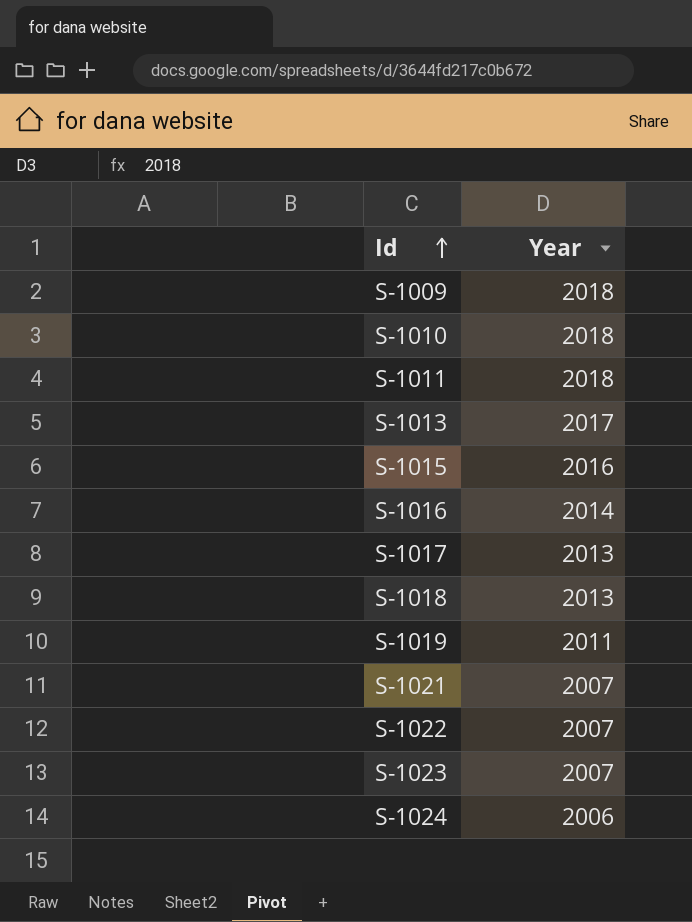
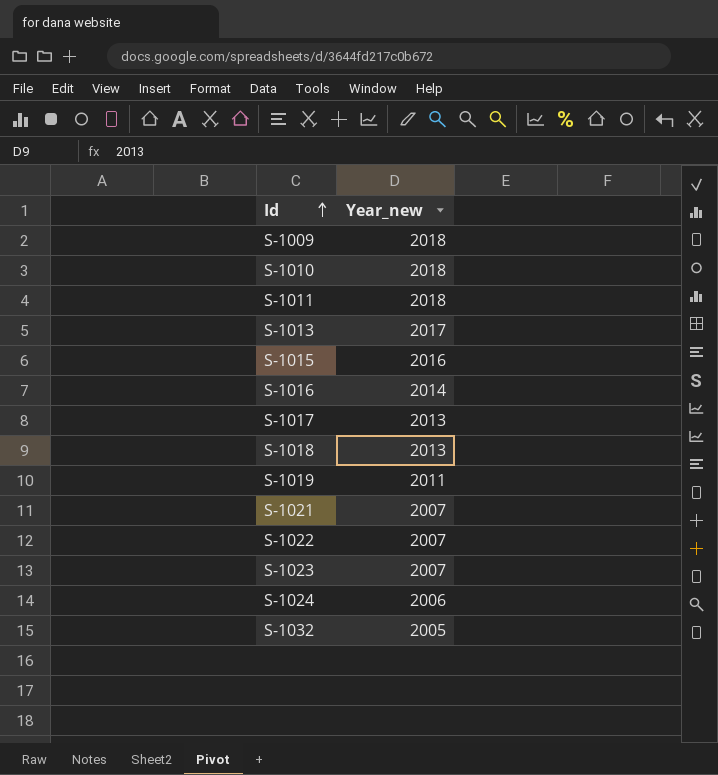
column name: Year -> Year_new
row S-1032: none -> 2005

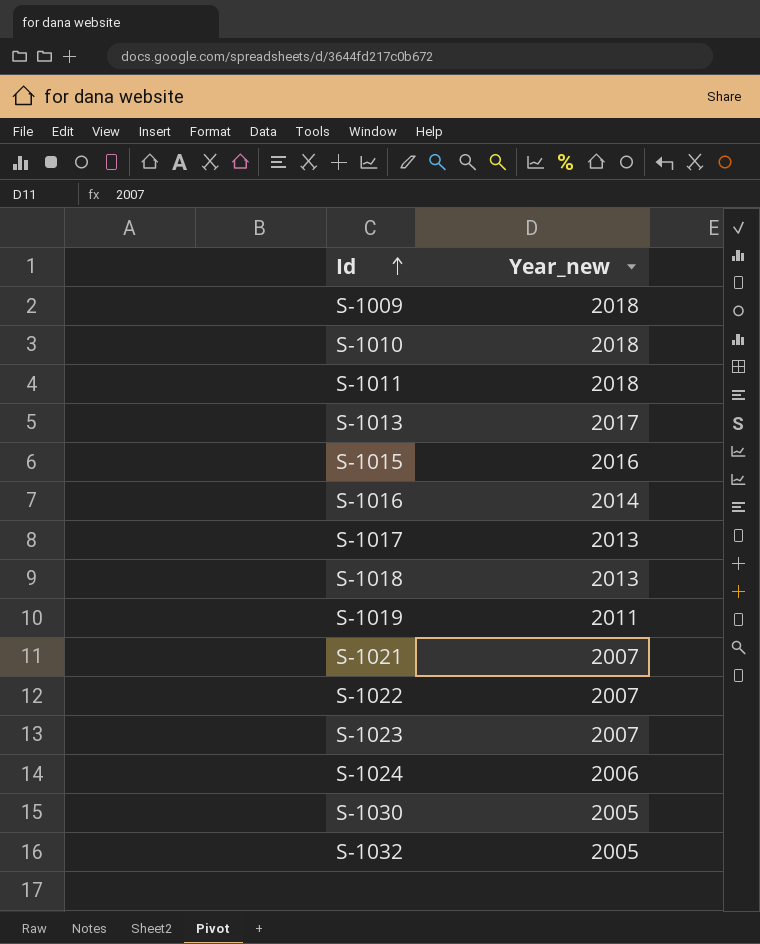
row S-1030: none -> 2005

